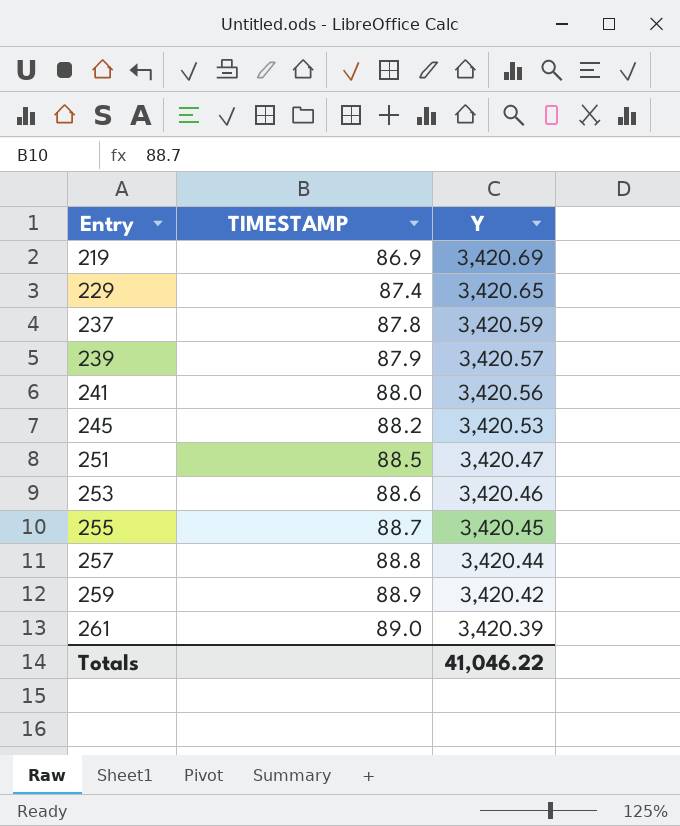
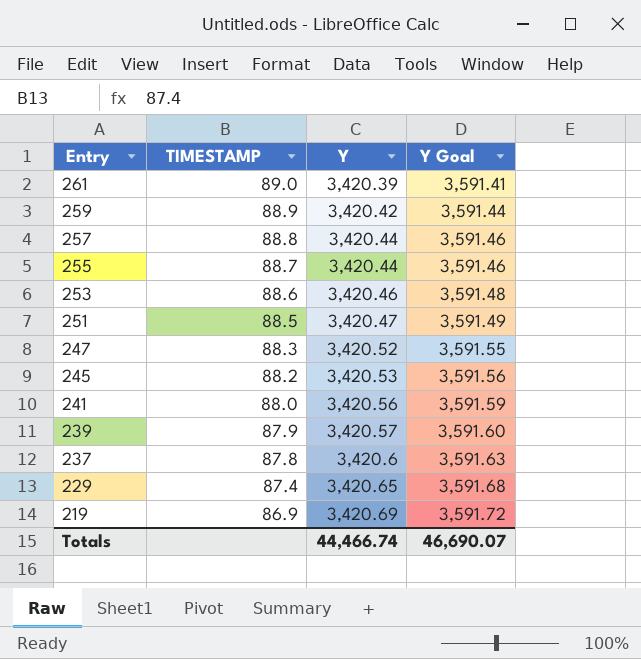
row order: Entry ascending -> Entry descending
column Y Goal | formula: none -> [Y] * 1.05
255 | Y: 3,420.45 -> 3,420.44
row 247: none -> 88.3 | 3,420.52 | 3,591.55
237 | Y: 3,420.59 -> 3,420.6
Totals | Y: 41,046.22 -> 44,466.74

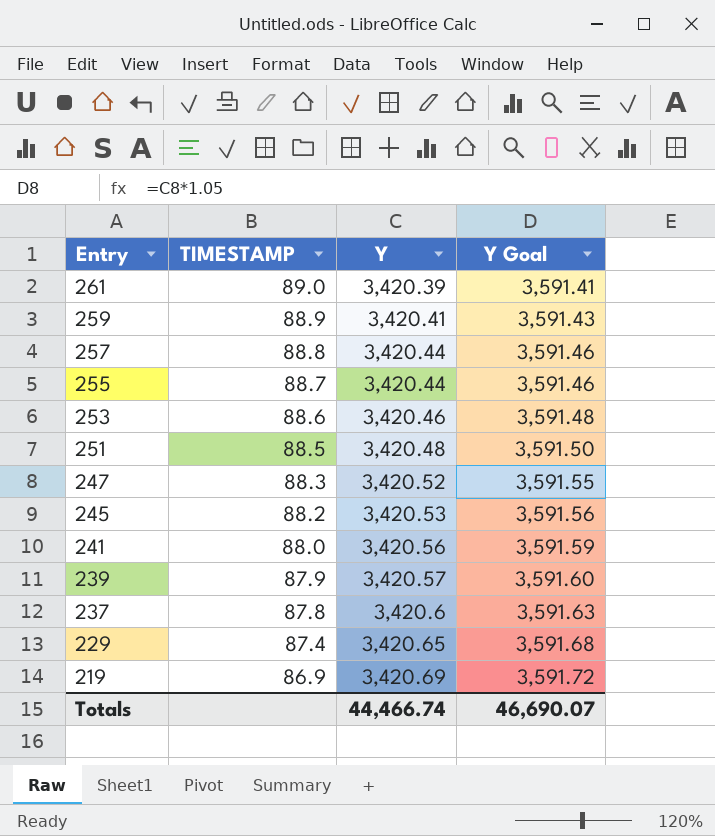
259 | Y: 3,420.42 -> 3,420.41
259 | Y Goal: 3,591.44 -> 3,591.43
251 | Y: 3,420.47 -> 3,420.48
251 | Y Goal: 3,591.49 -> 3,591.50

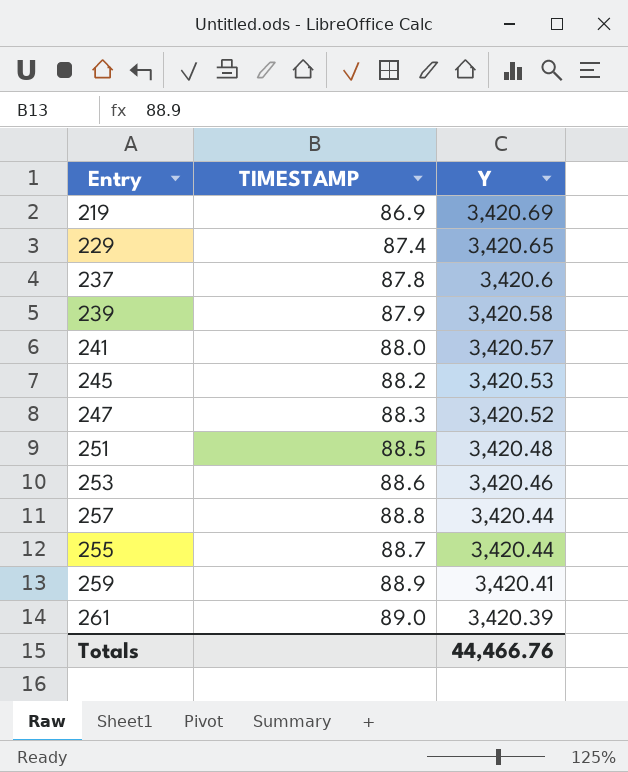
row order: Entry descending -> Y descending
column Y Goal | formula: [Y] * 1.05 -> none
239 | Y: 3,420.57 -> 3,420.58
241 | Y: 3,420.56 -> 3,420.57
Totals | Y: 44,466.74 -> 44,466.76

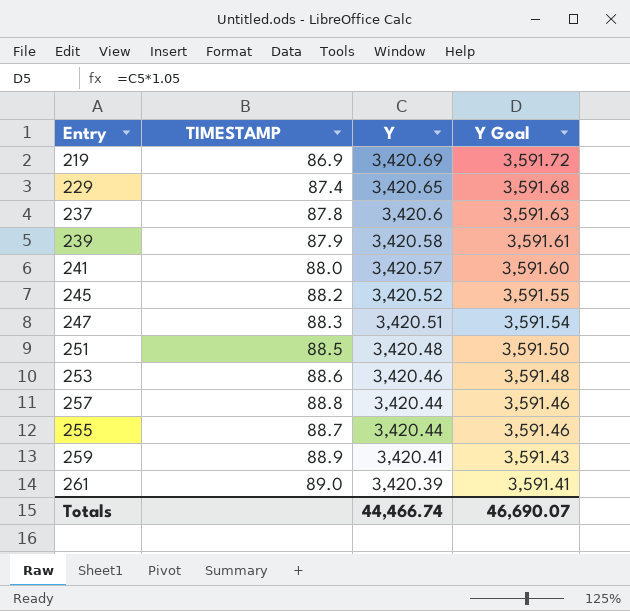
column Y Goal | formula: none -> [Y] * 1.05
245 | Y: 3,420.53 -> 3,420.52
247 | Y: 3,420.52 -> 3,420.51
Totals | Y: 44,466.76 -> 44,466.74

